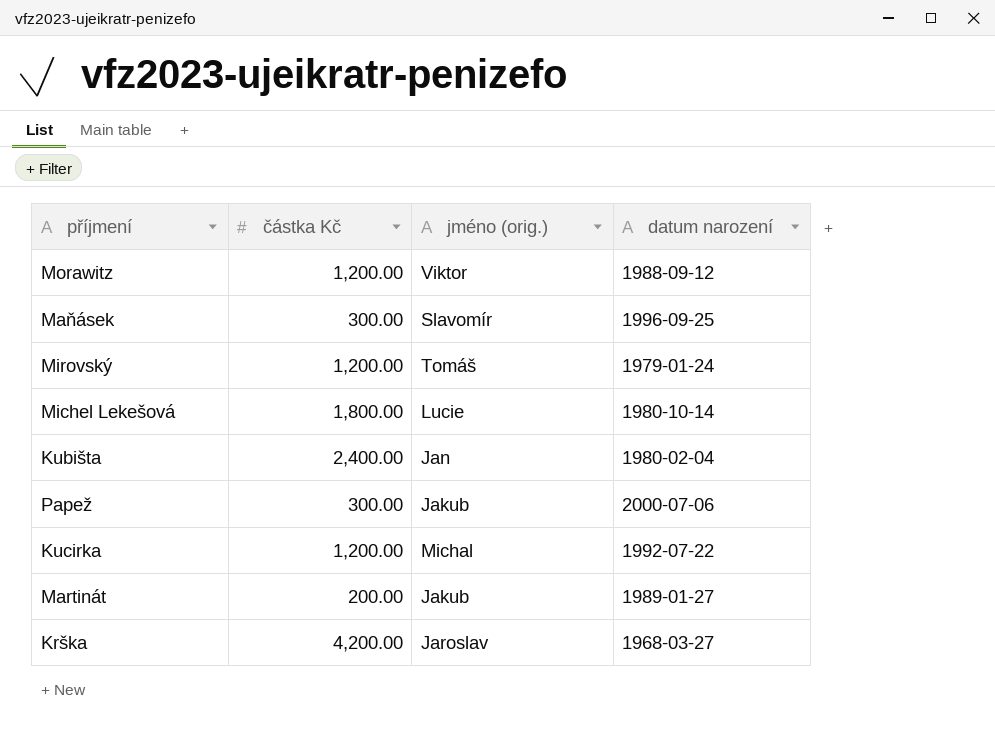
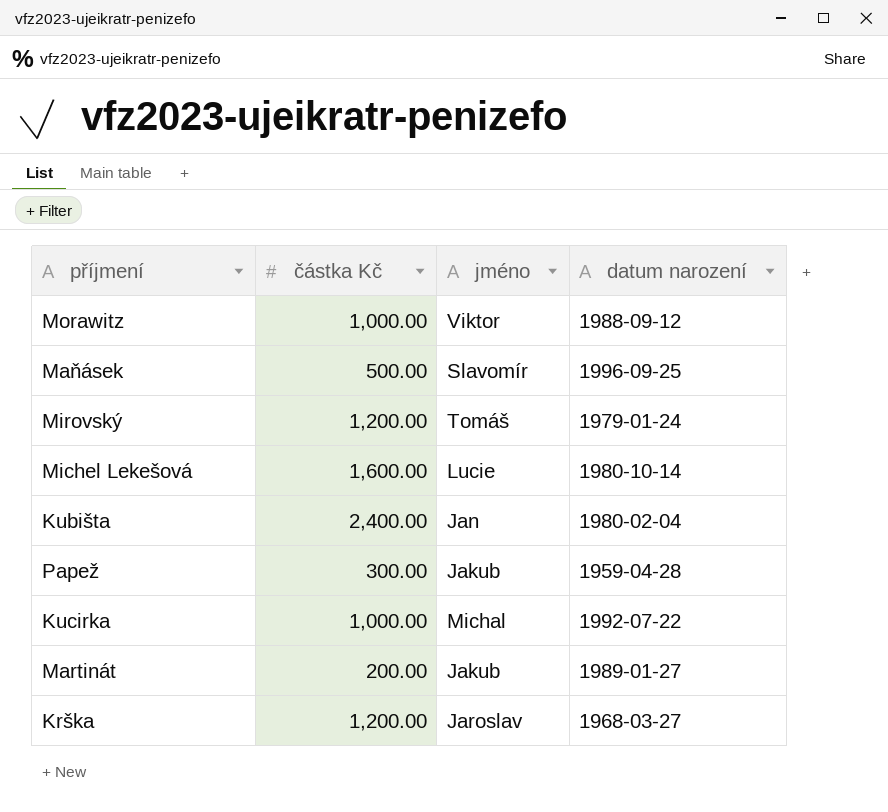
column name: jméno (orig.) -> jméno
Morawitz | částka Kč: 1,200.00 -> 1,000.00
Maňásek | částka Kč: 300.00 -> 500.00
Michel Lekešová | částka Kč: 1,800.00 -> 1,600.00
Papež | datum narození: 2000-07-06 -> 1959-04-28
Kucirka | částka Kč: 1,200.00 -> 1,000.00
Krška | částka Kč: 4,200.00 -> 1,200.00

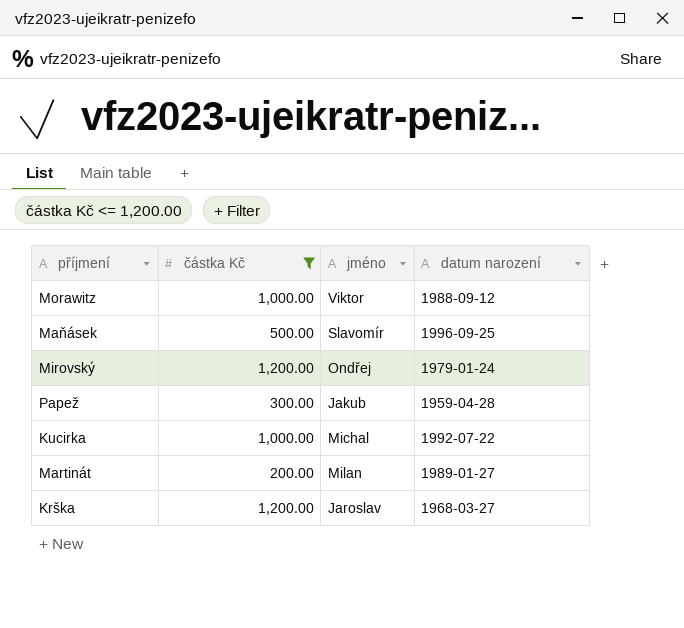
filter: none -> částka Kč <= 1,200.00
Mirovský | jméno: Tomáš -> Ondřej
Martinát | jméno: Jakub -> Milan

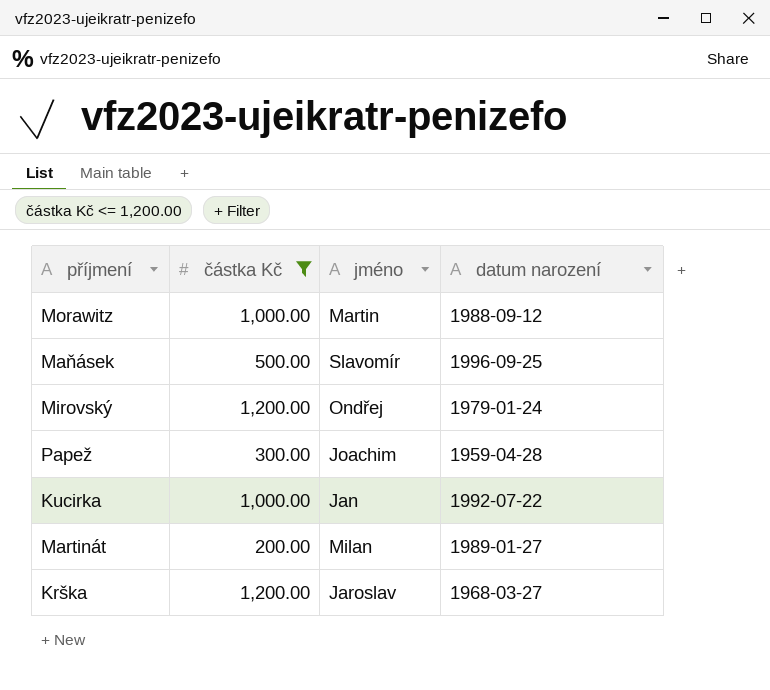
Morawitz | jméno: Viktor -> Martin
Papež | jméno: Jakub -> Joachim
Kucirka | jméno: Michal -> Jan

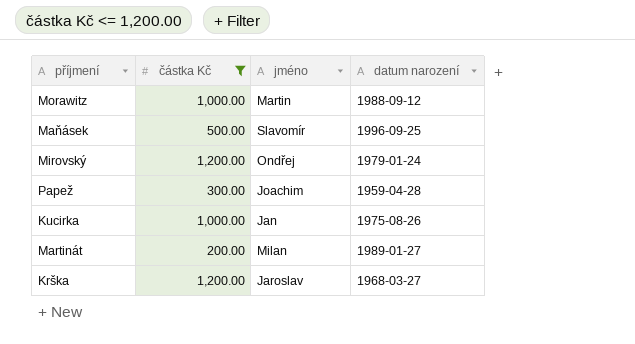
Kucirka | datum narození: 1992-07-22 -> 1975-08-26

